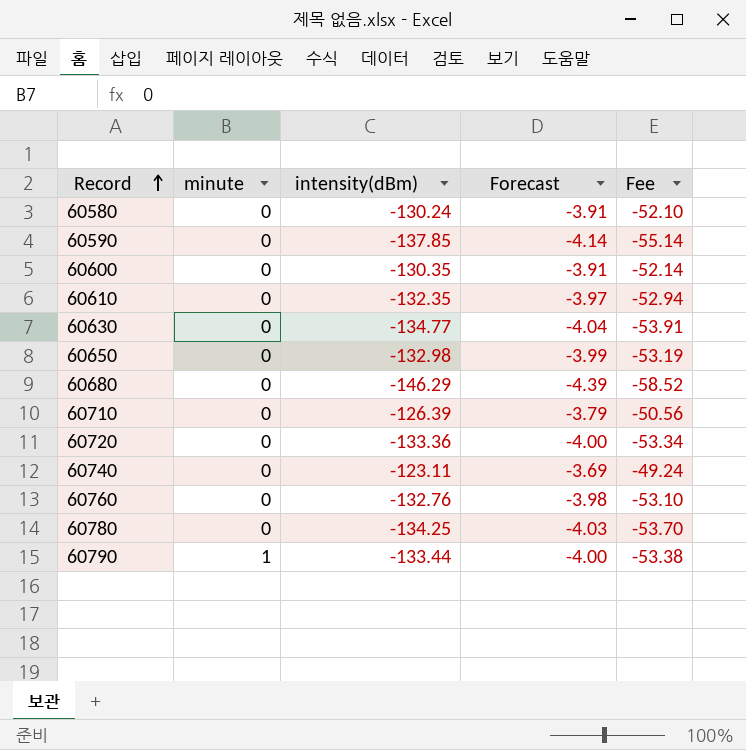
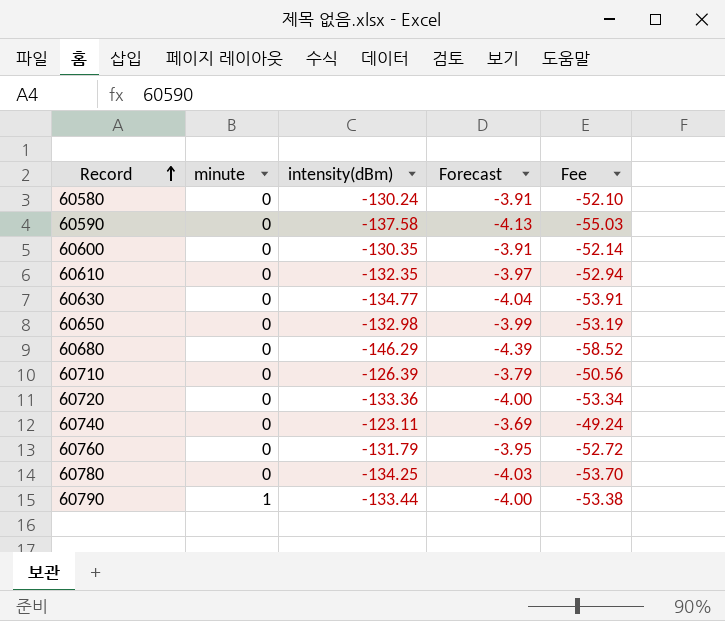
60590 | intensity(dBm): -137.85 -> -137.58
60590 | Forecast: -4.14 -> -4.13
60590 | Fee: -55.14 -> -55.03
60760 | intensity(dBm): -132.76 -> -131.79
60760 | Forecast: -3.98 -> -3.95
60760 | Fee: -53.10 -> -52.72

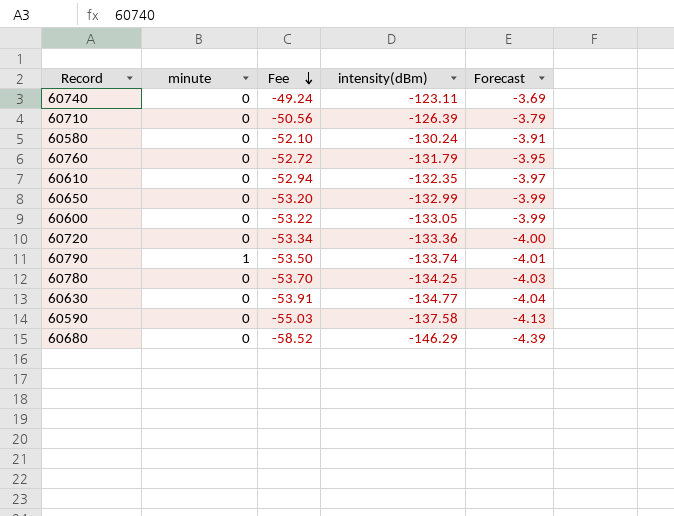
row order: Record ascending -> Fee descending
column Fee | position: 5 -> 3
60650 | Fee: -53.19 -> -53.20
60650 | intensity(dBm): -132.98 -> -132.99
60600 | Fee: -52.14 -> -53.22
60600 | intensity(dBm): -130.35 -> -133.05
60600 | Forecast: -3.91 -> -3.99
60790 | Fee: -53.38 -> -53.50
60790 | intensity(dBm): -133.44 -> -133.74
60790 | Forecast: -4.00 -> -4.01

